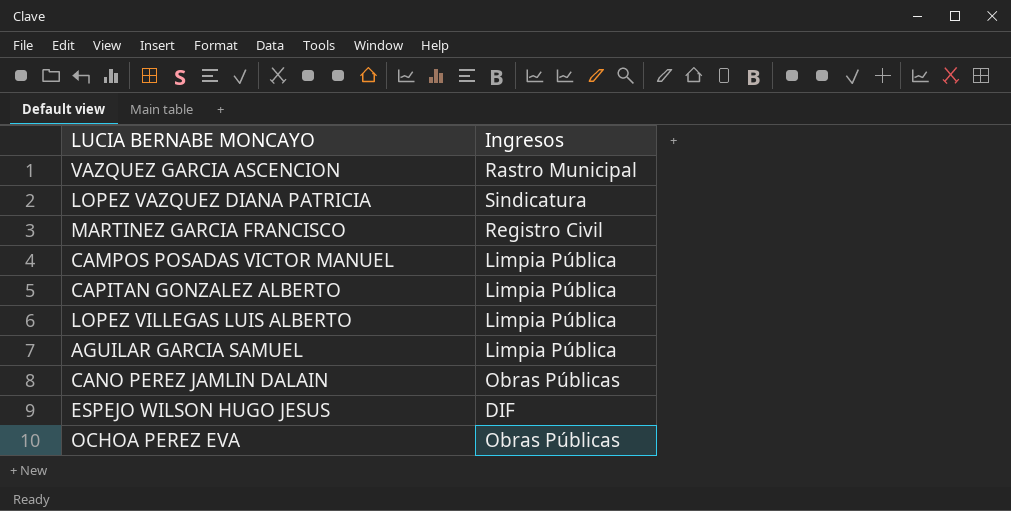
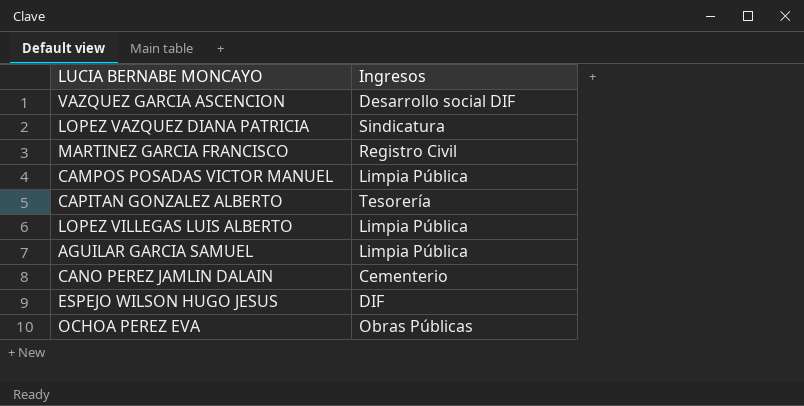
VAZQUEZ GARCIA ASCENCION | Ingresos: Rastro Municipal -> Desarrollo social DIF
CAPITAN GONZALEZ ALBERTO | Ingresos: Limpia Pública -> Tesorería
CANO PEREZ JAMLIN DALAIN | Ingresos: Obras Públicas -> Cementerio

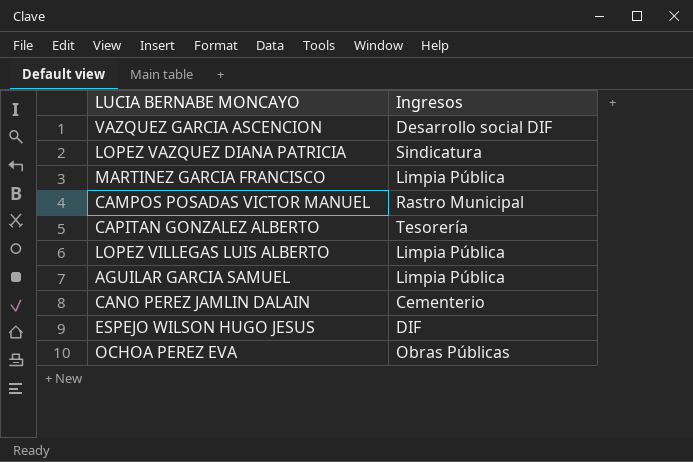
MARTINEZ GARCIA FRANCISCO | Ingresos: Registro Civil -> Limpia Pública
CAMPOS POSADAS VICTOR MANUEL | Ingresos: Limpia Pública -> Rastro Municipal

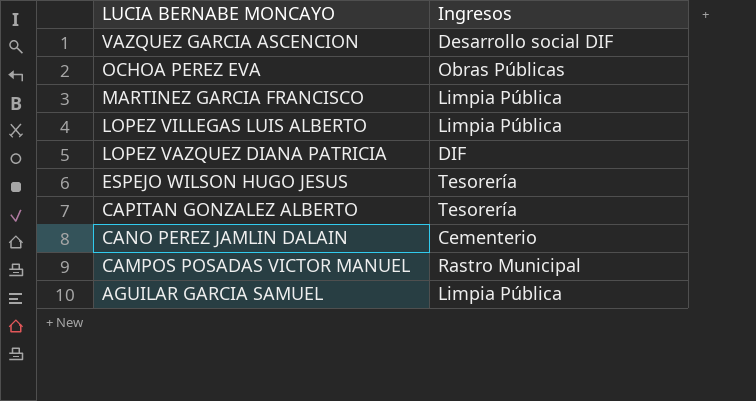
row order: none -> LUCIA BERNABE MONCAYO descending
LOPEZ VAZQUEZ DIANA PATRICIA | Ingresos: Sindicatura -> DIF
ESPEJO WILSON HUGO JESUS | Ingresos: DIF -> Tesorería

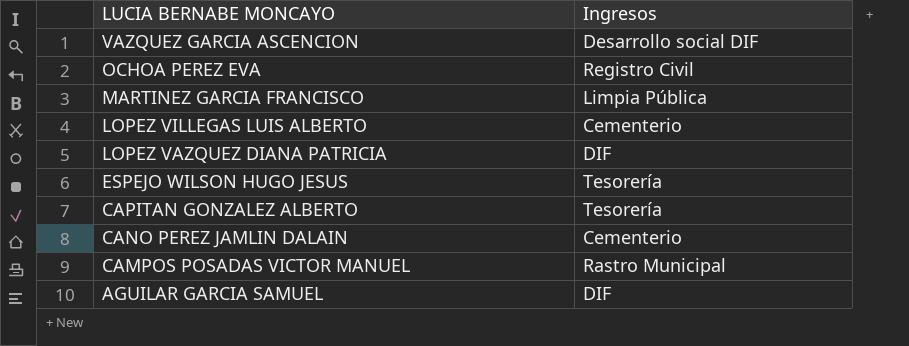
OCHOA PEREZ EVA | Ingresos: Obras Públicas -> Registro Civil
LOPEZ VILLEGAS LUIS ALBERTO | Ingresos: Limpia Pública -> Cementerio
AGUILAR GARCIA SAMUEL | Ingresos: Limpia Pública -> DIF

